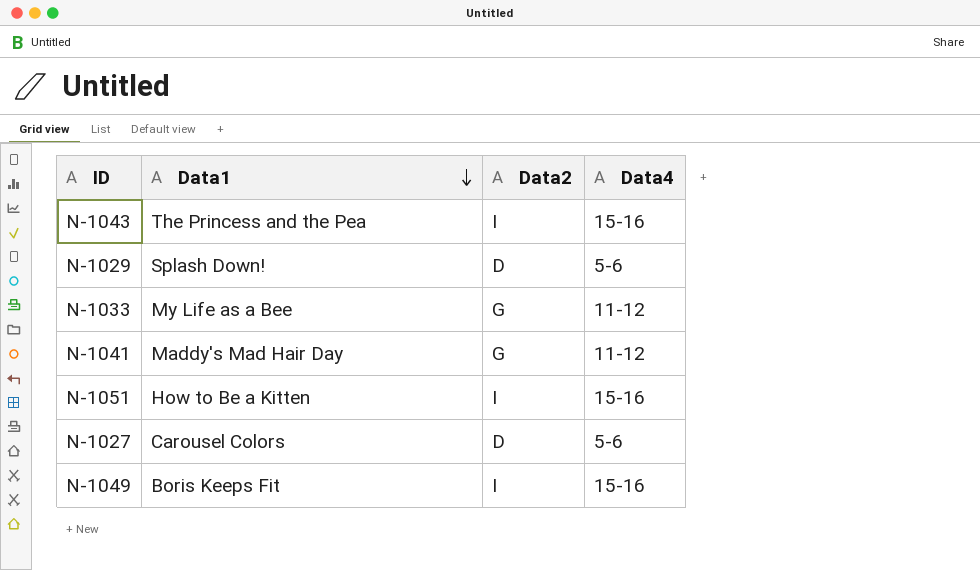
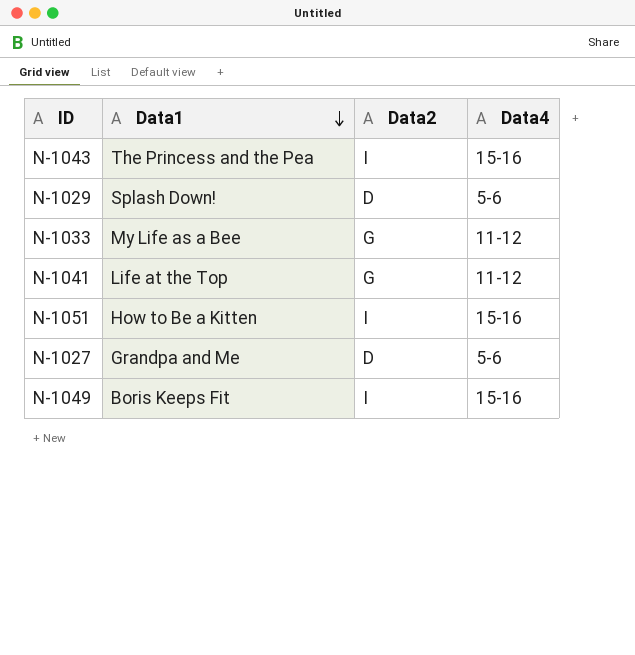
N-1041 | Data1: Maddy's Mad Hair Day -> Life at the Top
N-1027 | Data1: Carousel Colors -> Grandpa and Me

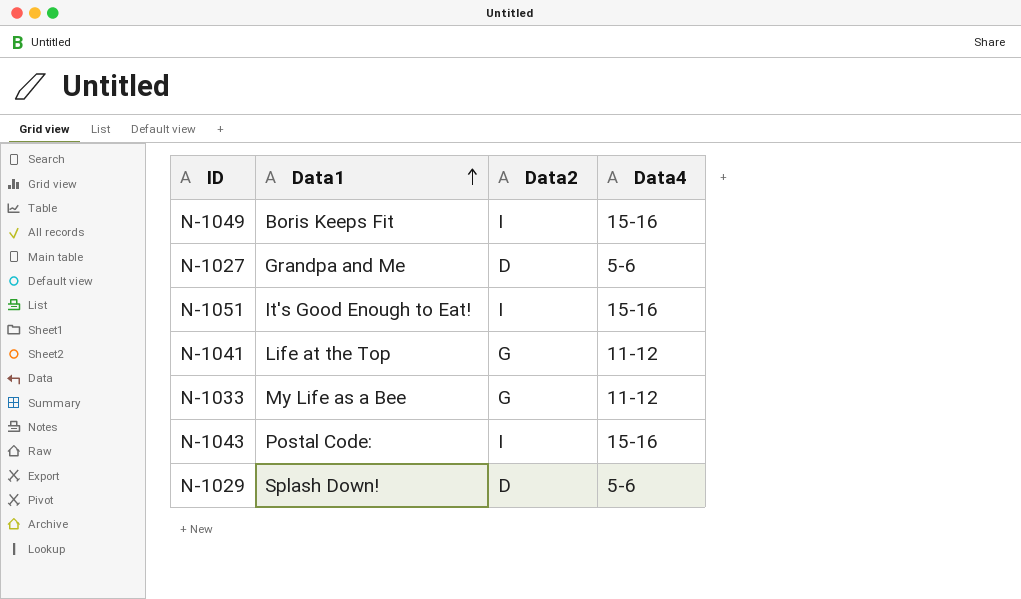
row order: Data1 descending -> Data1 ascending
N-1051 | Data1: How to Be a Kitten -> It's Good Enough to Eat!
N-1043 | Data1: The Princess and the Pea -> Postal Code:

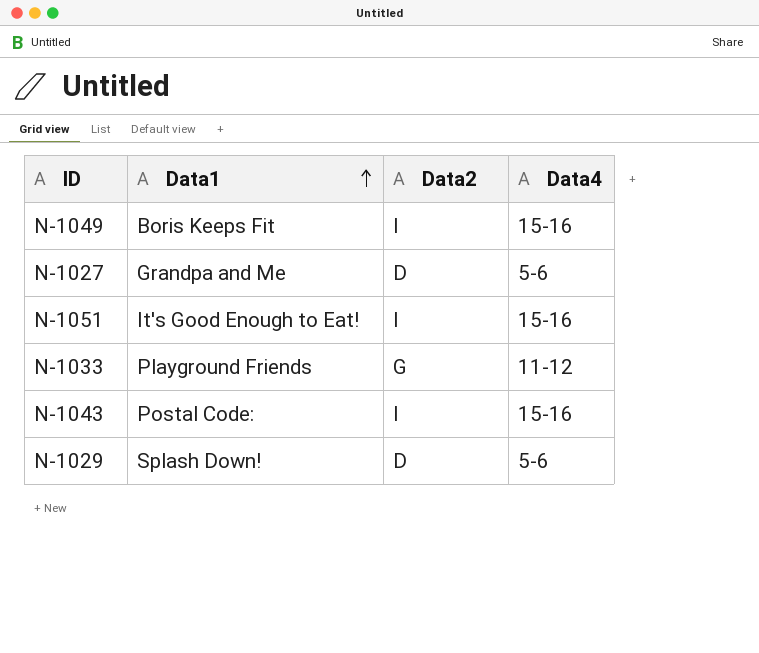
row N-1041: Life at the Top | G | 11-12 -> none
N-1033 | Data1: My Life as a Bee -> Playground Friends

